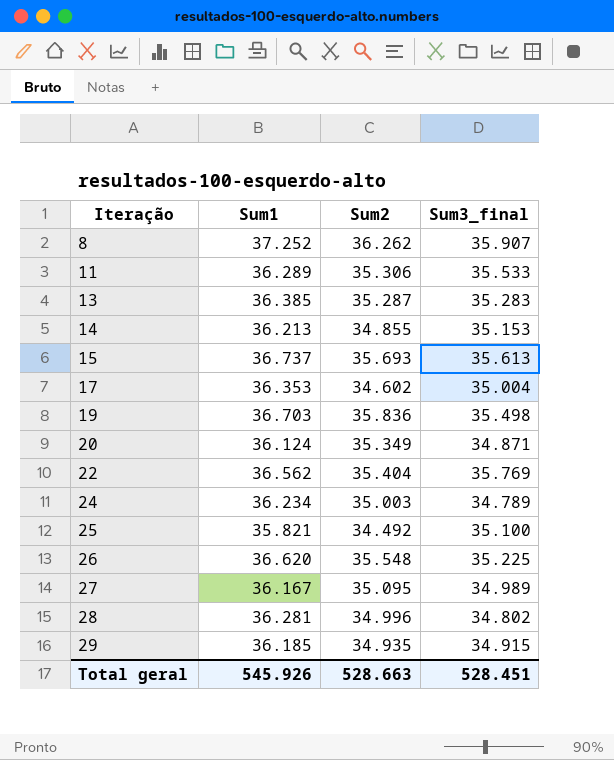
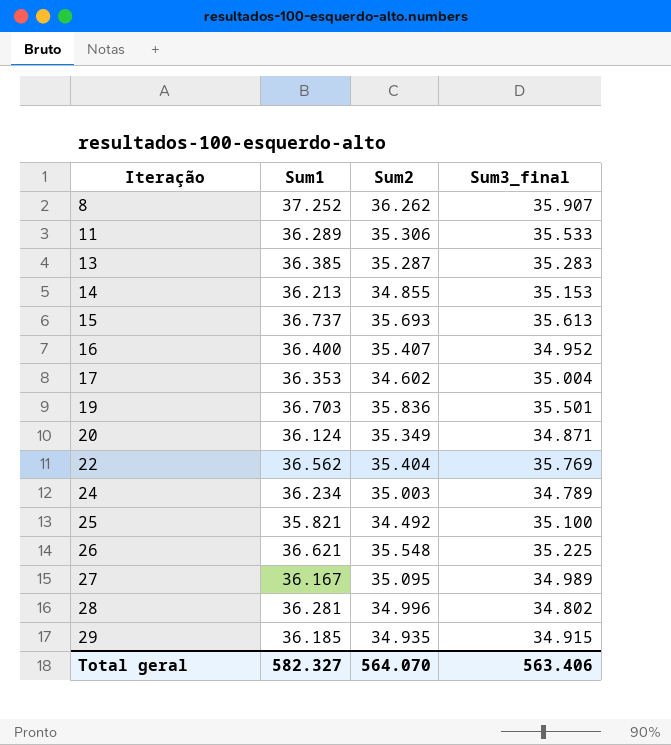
row 16: none -> 36.400 | 35.407 | 34.952
19 | Sum3_final: 35.498 -> 35.501
26 | Sum1: 36.620 -> 36.621
Total geral | Sum1: 545.926 -> 582.327
Total geral | Sum2: 528.663 -> 564.070
Total geral | Sum3_final: 528.451 -> 563.406

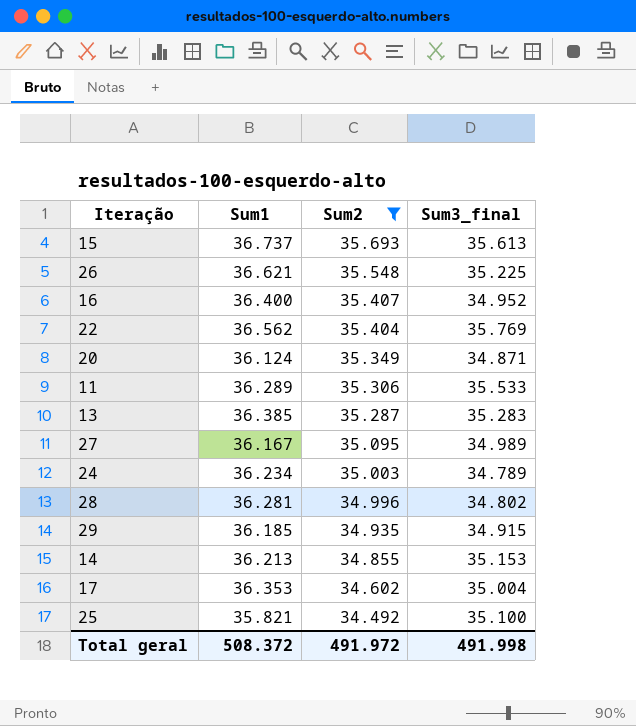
filter: none -> Sum2 <= 35.693
row order: Iteração ascending -> Sum2 descending
Total geral | Sum1: 582.327 -> 508.372
Total geral | Sum2: 564.070 -> 491.972
Total geral | Sum3_final: 563.406 -> 491.998

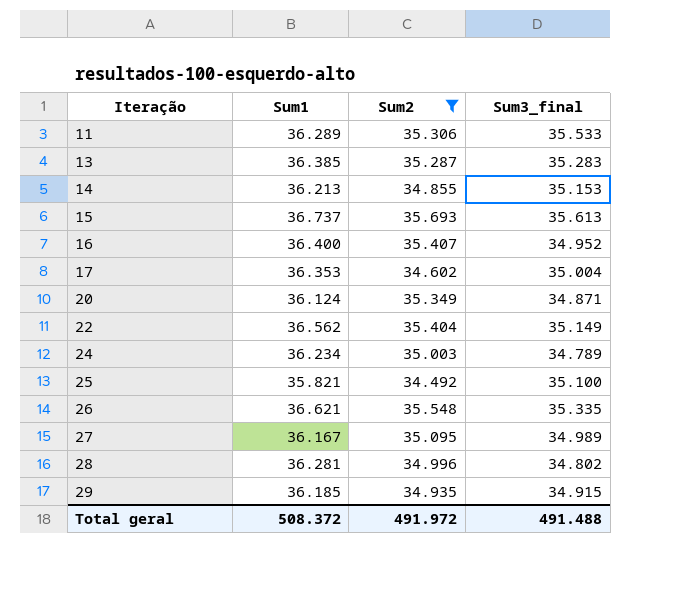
row order: Sum2 descending -> Iteração ascending
22 | Sum3_final: 35.769 -> 35.149
26 | Sum3_final: 35.225 -> 35.335
Total geral | Sum3_final: 491.998 -> 491.488

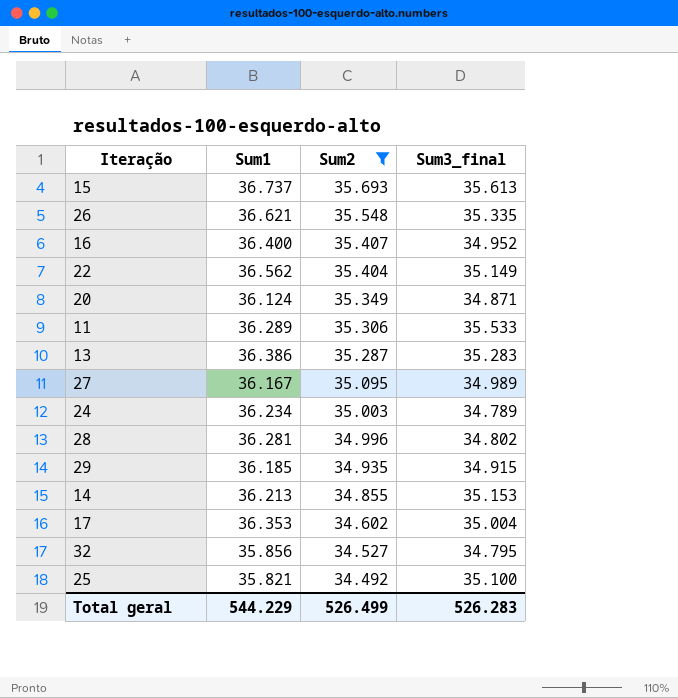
row order: Iteração ascending -> Sum2 descending
13 | Sum1: 36.385 -> 36.386
row 32: none -> 35.856 | 34.527 | 34.795
Total geral | Sum1: 508.372 -> 544.229
Total geral | Sum2: 491.972 -> 526.499
Total geral | Sum3_final: 491.488 -> 526.283

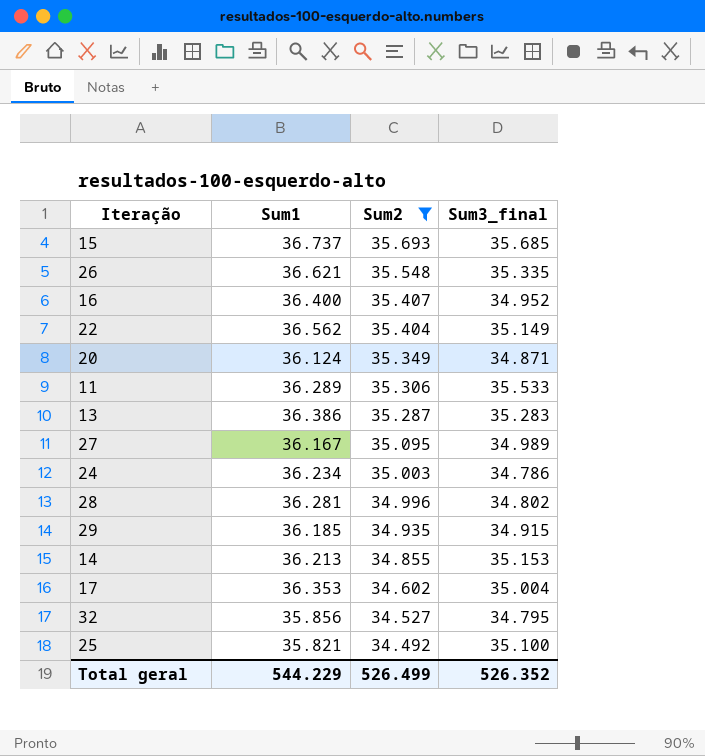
15 | Sum3_final: 35.613 -> 35.685
24 | Sum3_final: 34.789 -> 34.786
Total geral | Sum3_final: 526.283 -> 526.352

